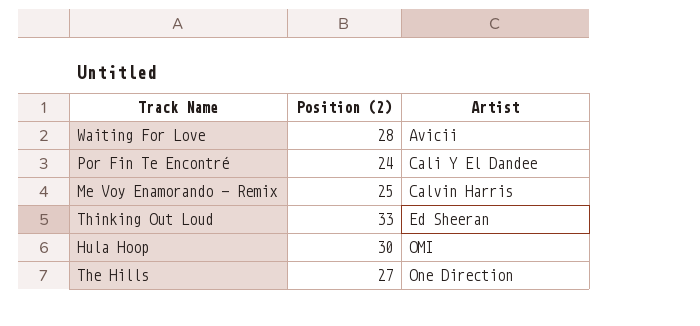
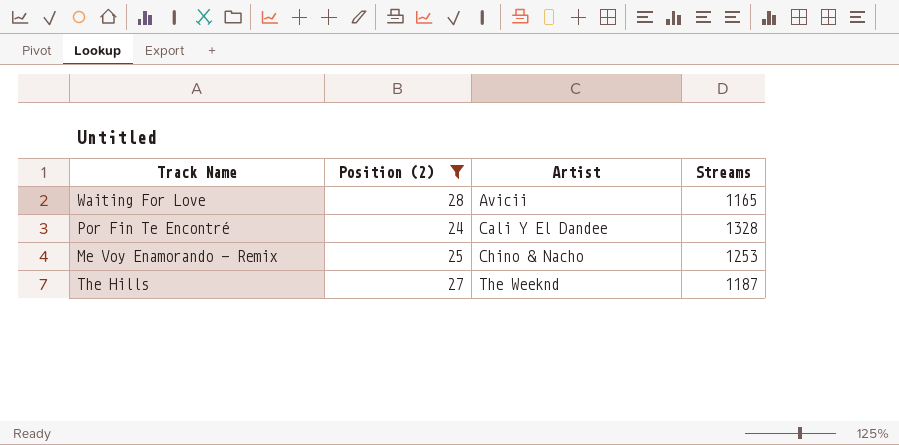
filter: none -> Position (2) <= 28
column Streams | position: none -> 4
Me Voy Enamorando - Remix | Artist: Calvin Harris -> Chino & Nacho
The Hills | Artist: One Direction -> The Weeknd

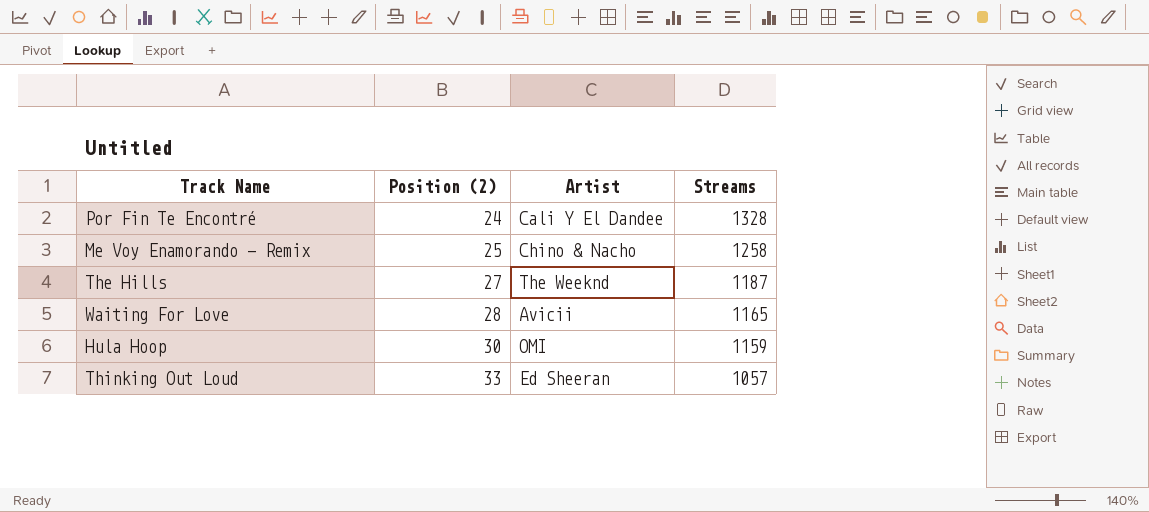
filter: Position (2) <= 28 -> none
row order: Artist ascending -> Position (2) ascending
Me Voy Enamorando - Remix | Streams: 1253 -> 1258

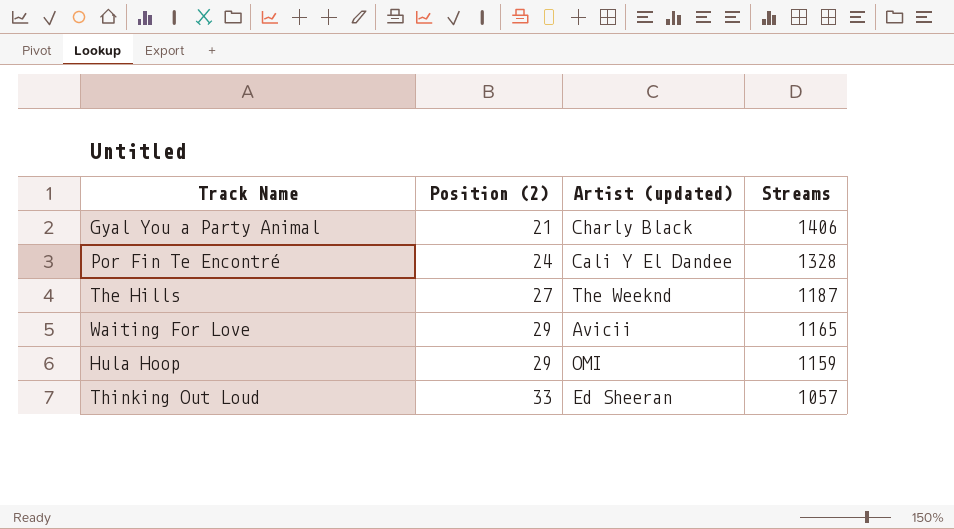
column name: Artist -> Artist (updated)
row Me Voy Enamorando - Remix: 25 | Chino & Nacho | 1258 -> none
row Gyal You a Party Animal: none -> 21 | Charly Black | 1406
Waiting For Love | Position (2): 28 -> 29
Hula Hoop | Position (2): 30 -> 29

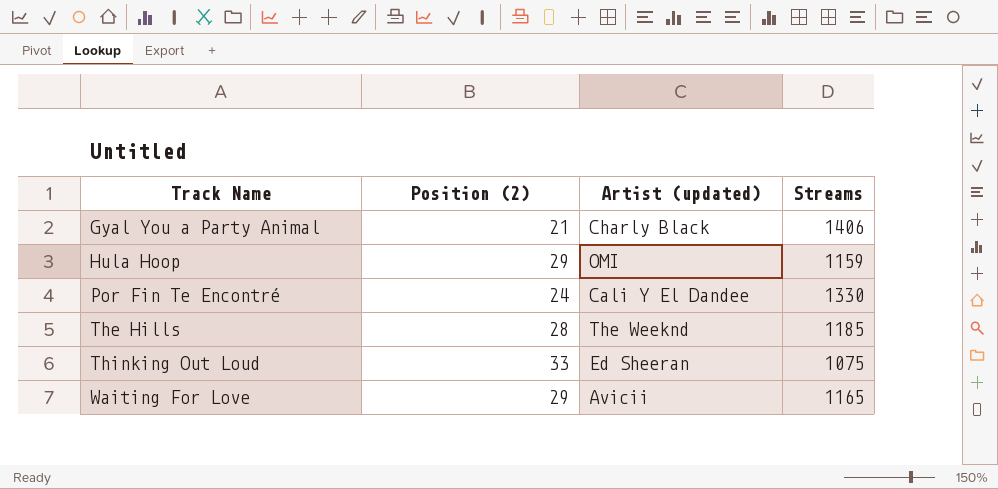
row order: Position (2) ascending -> Track Name ascending
Por Fin Te Encontré | Streams: 1328 -> 1330
The Hills | Position (2): 27 -> 28
The Hills | Streams: 1187 -> 1185
Thinking Out Loud | Streams: 1057 -> 1075

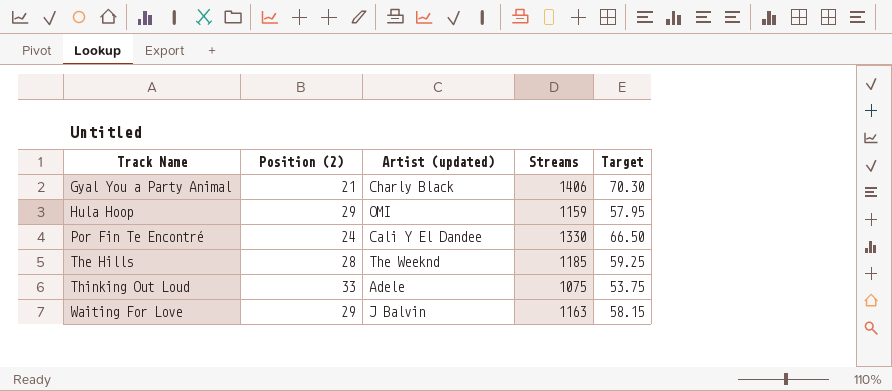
column Target | formula: none -> [Streams] * 0.05
Thinking Out Loud | Artist (updated): Ed Sheeran -> Adele
Waiting For Love | Artist (updated): Avicii -> J Balvin
Waiting For Love | Streams: 1165 -> 1163

